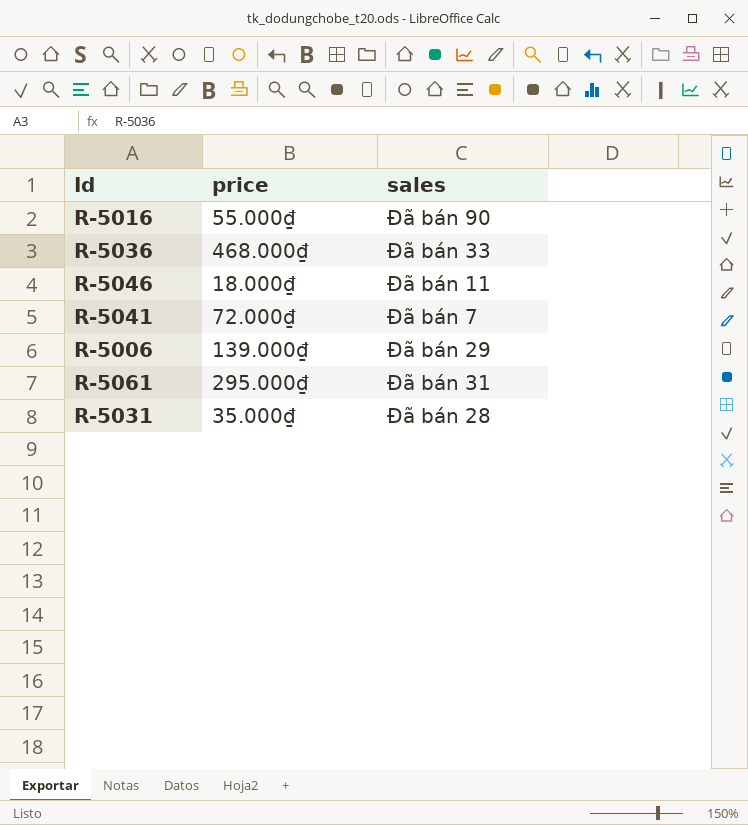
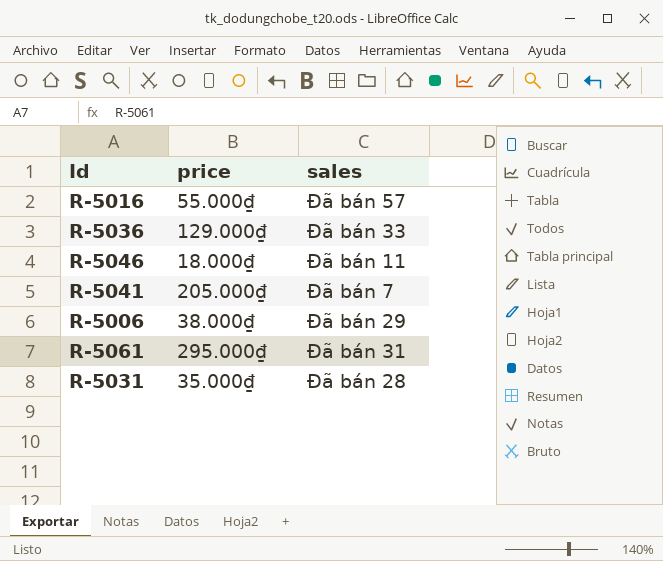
R-5016 | sales: Đã bán 90 -> Đã bán 57
R-5036 | price: 468.000₫ -> 129.000₫
R-5041 | price: 72.000₫ -> 205.000₫
R-5006 | price: 139.000₫ -> 38.000₫

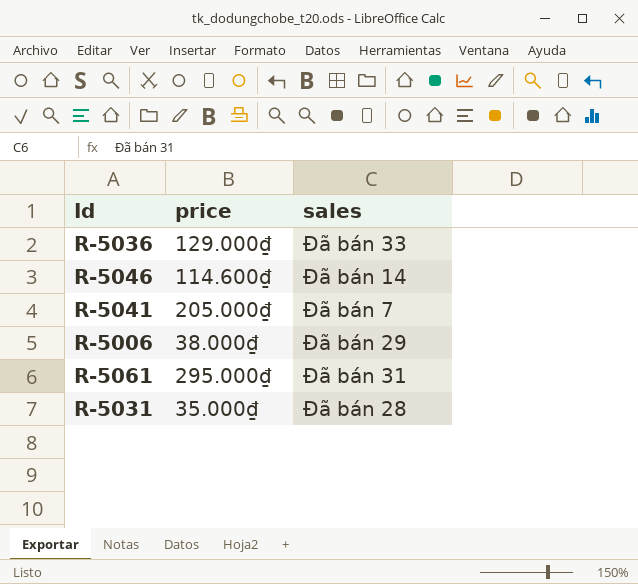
row R-5016: 55.000₫ | Đã bán 57 -> none
R-5046 | price: 18.000₫ -> 114.600₫
R-5046 | sales: Đã bán 11 -> Đã bán 14

